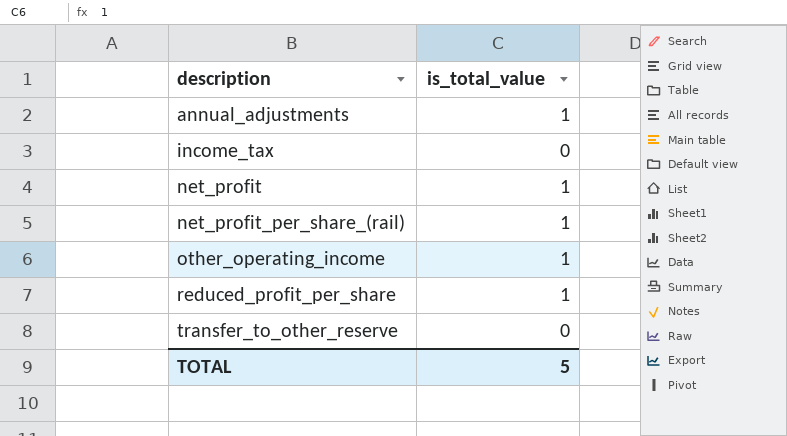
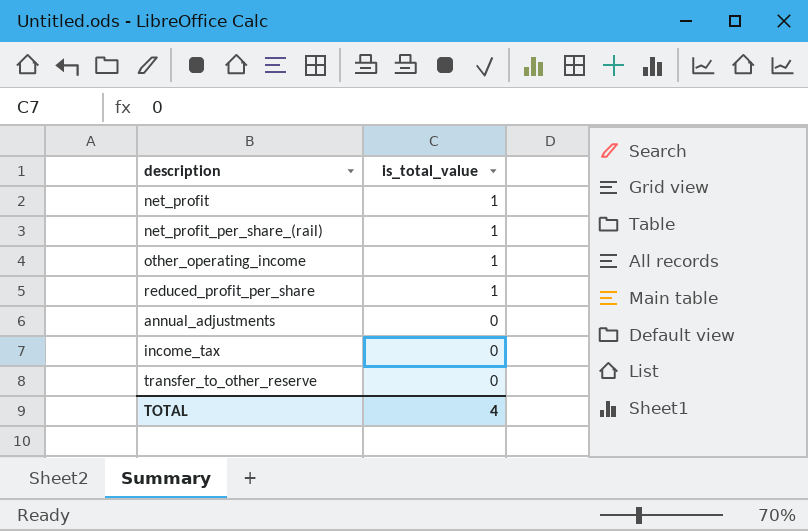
row order: description ascending -> is_total_value descending
annual_adjustments | is_total_value: 1 -> 0
TOTAL | is_total_value: 5 -> 4

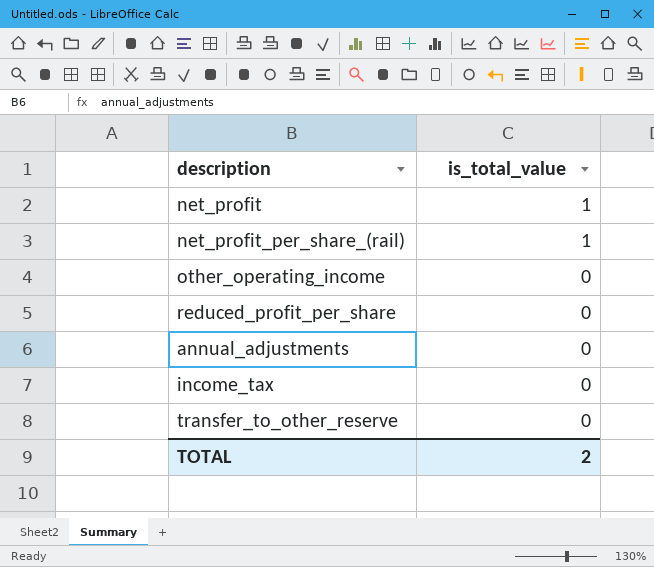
other_operating_income | is_total_value: 1 -> 0
reduced_profit_per_share | is_total_value: 1 -> 0
TOTAL | is_total_value: 4 -> 2

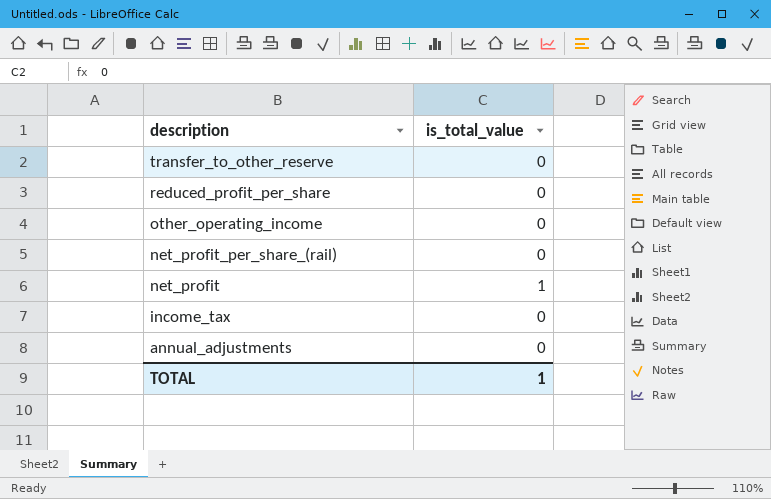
row order: is_total_value descending -> description descending
net_profit_per_share_(rail) | is_total_value: 1 -> 0
TOTAL | is_total_value: 2 -> 1

